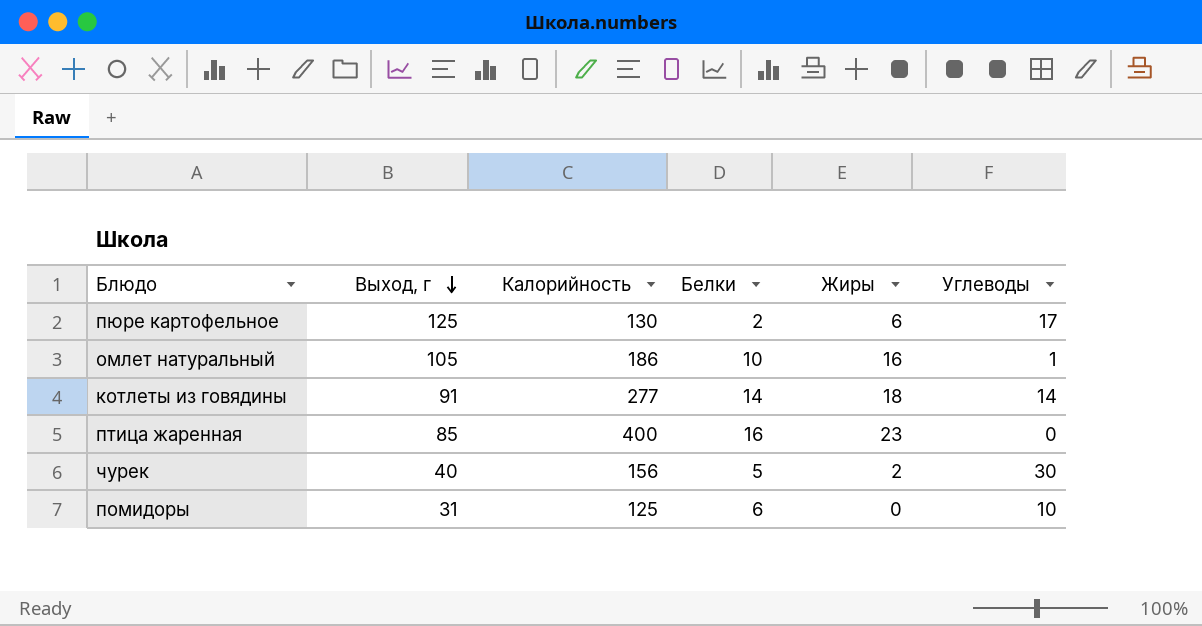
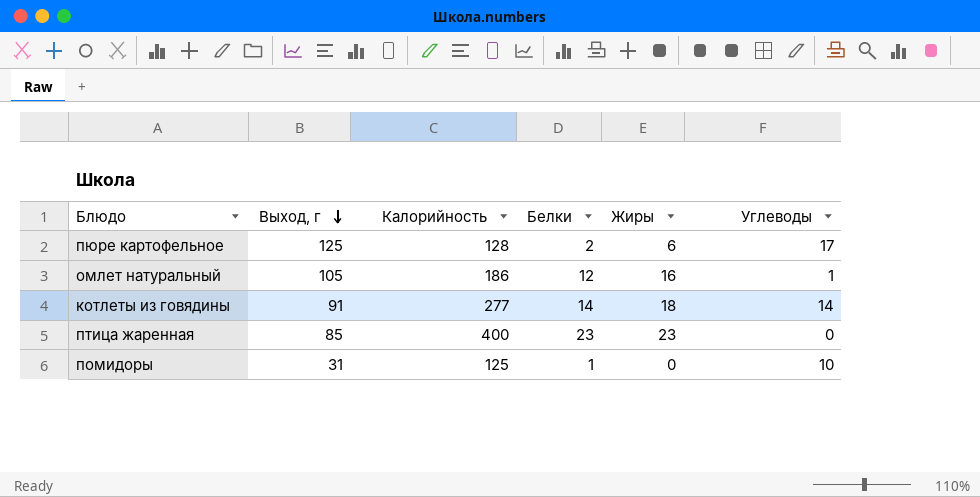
row чурек: 40 | 156 | 5 | 2 | 30 -> none
пюре картофельное | Калорийность: 130 -> 128
омлет натуральный | Белки: 10 -> 12
птица жаренная | Белки: 16 -> 23
помидоры | Белки: 6 -> 1

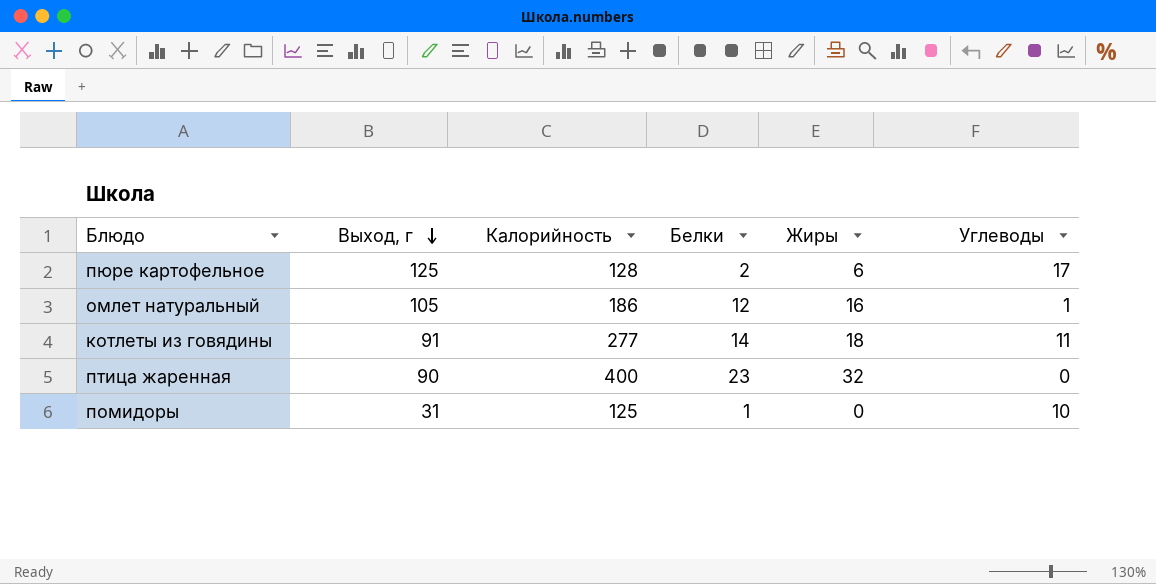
котлеты из говядины | Углеводы: 14 -> 11
птица жаренная | Выход, г: 85 -> 90
птица жаренная | Жиры: 23 -> 32

